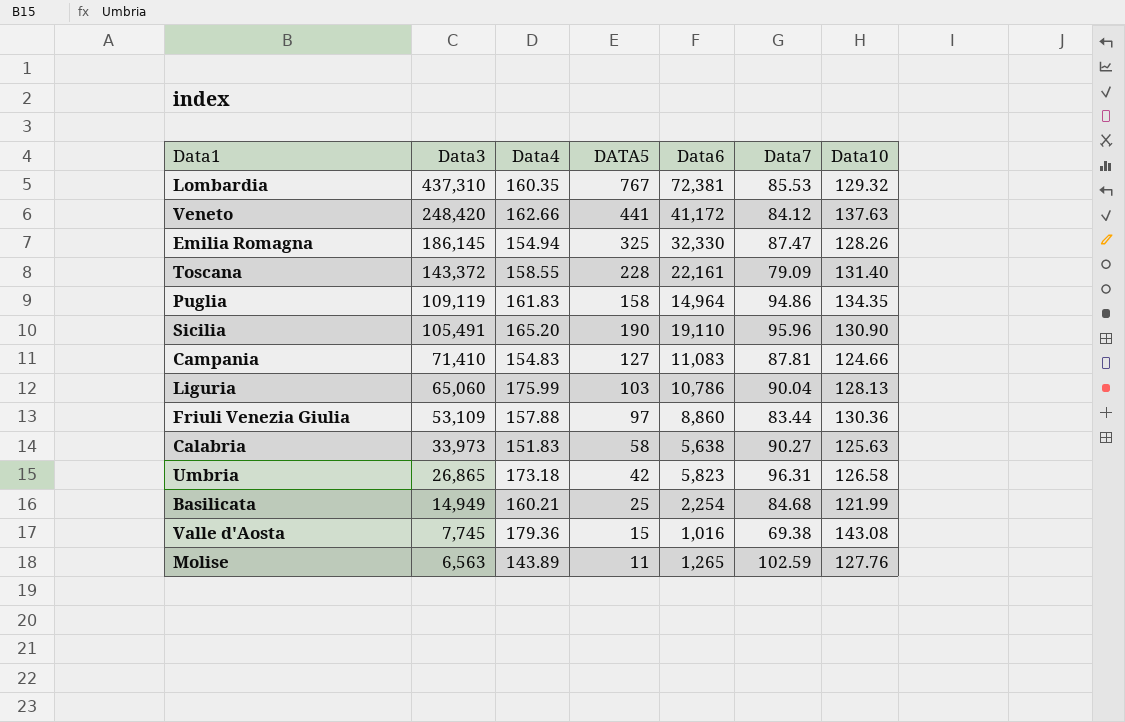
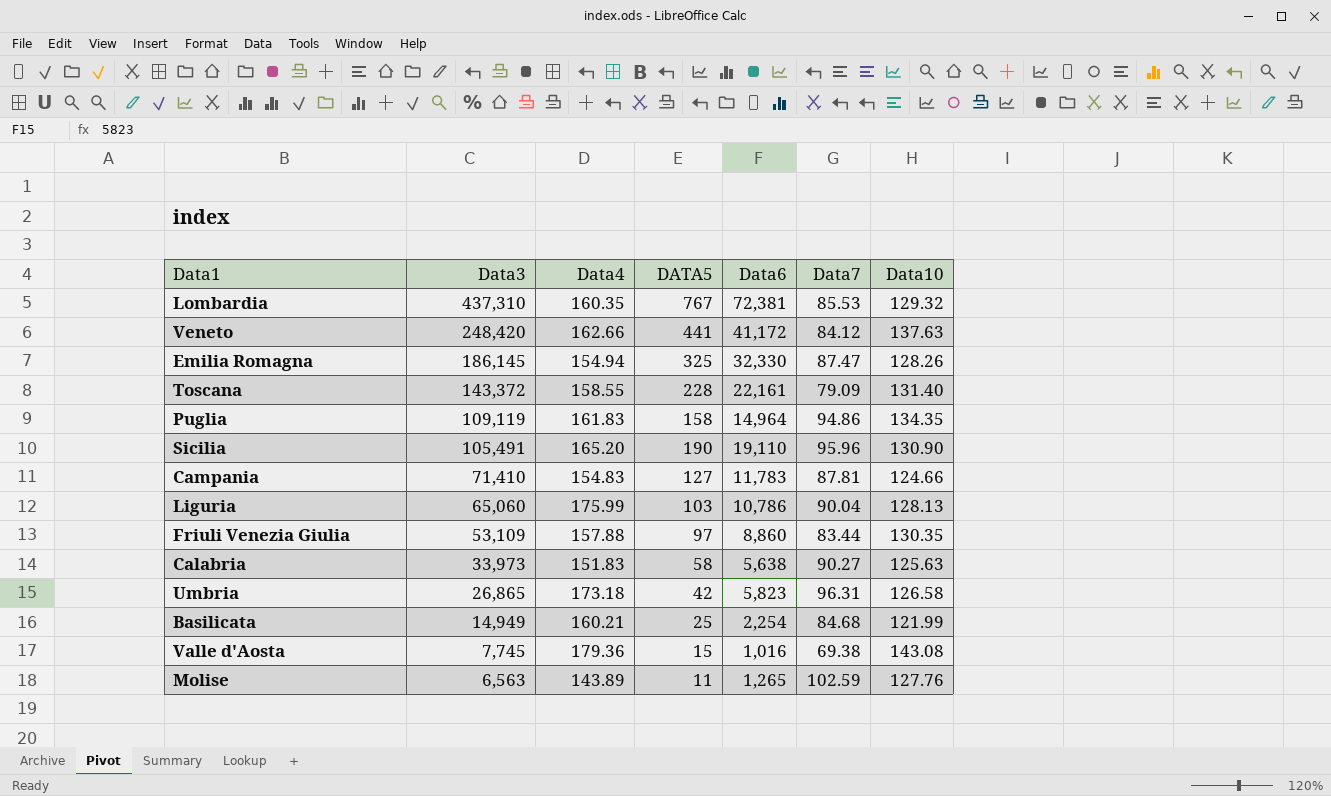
Campania | Data6: 11,083 -> 11,783
Friuli Venezia Giulia | Data10: 130.36 -> 130.35

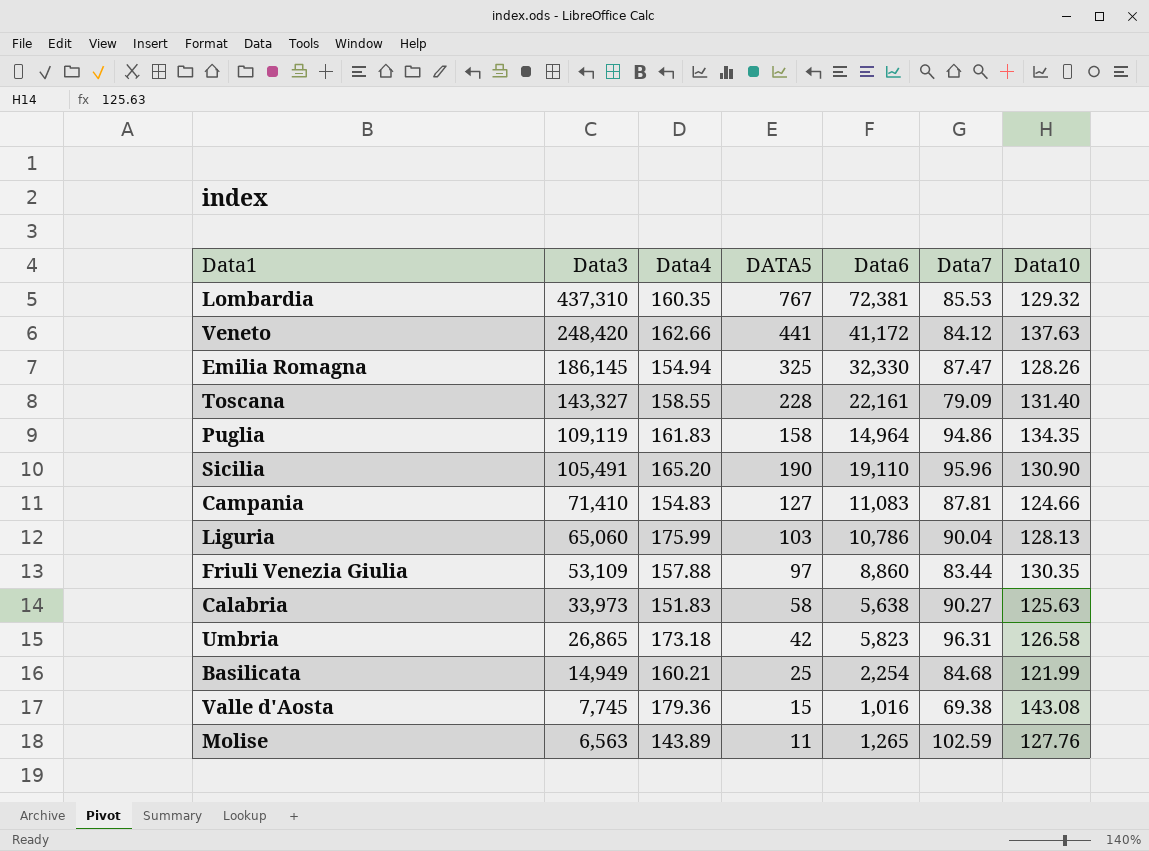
Toscana | Data3: 143,372 -> 143,327
Campania | Data6: 11,783 -> 11,083

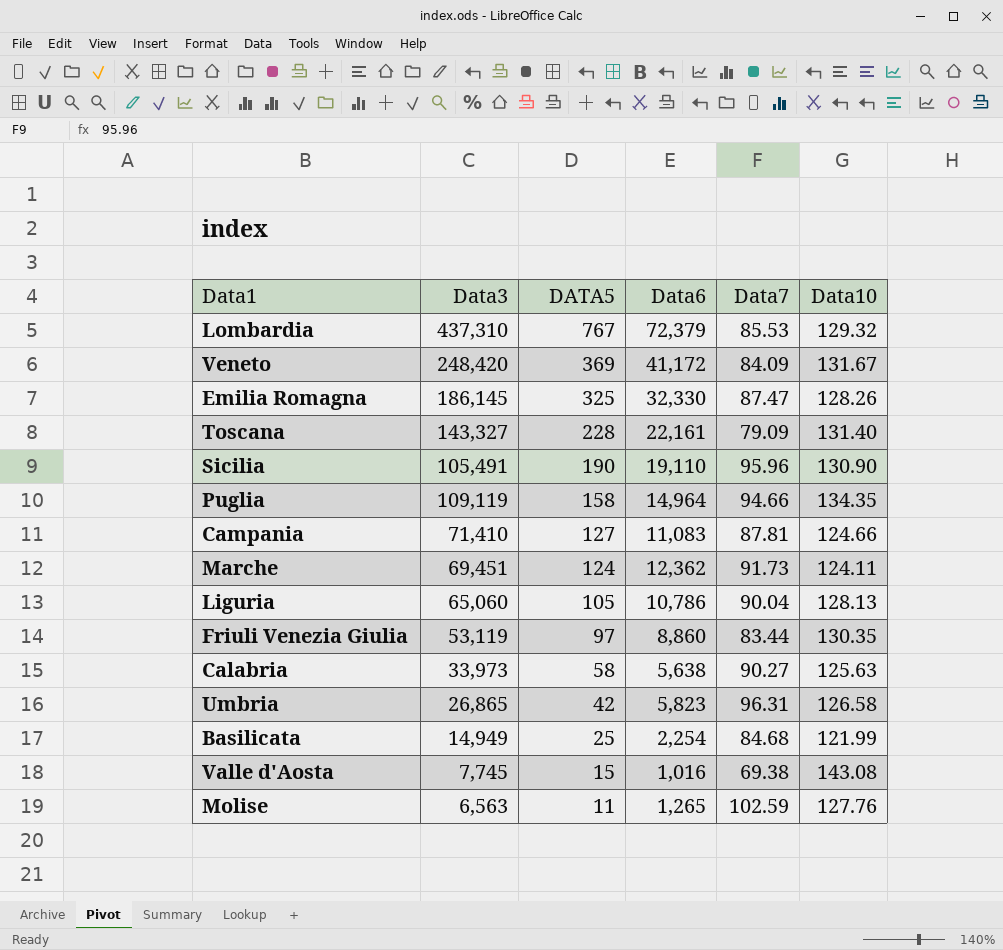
row order: Data3 descending -> DATA5 descending
column Data4 | position: 3 -> none
Lombardia | Data6: 72,381 -> 72,379
Veneto | DATA5: 441 -> 369
Veneto | Data7: 84.12 -> 84.09
Veneto | Data10: 137.63 -> 131.67
Puglia | Data7: 94.86 -> 94.66
row Marche: none -> 69,451 | 124 | 12,362 | 91.73 | 124.11
Liguria | DATA5: 103 -> 105
Friuli Venezia Giulia | Data3: 53,109 -> 53,119

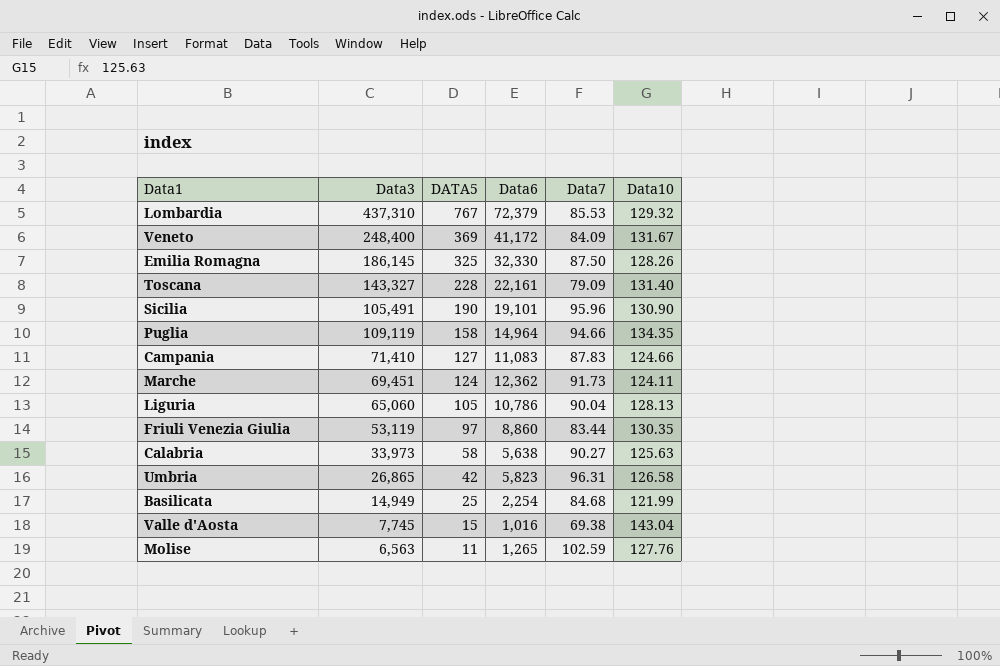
Veneto | Data3: 248,420 -> 248,400
Emilia Romagna | Data7: 87.47 -> 87.50
Sicilia | Data6: 19,110 -> 19,101
Campania | Data7: 87.81 -> 87.83
Valle d'Aosta | Data10: 143.08 -> 143.04

